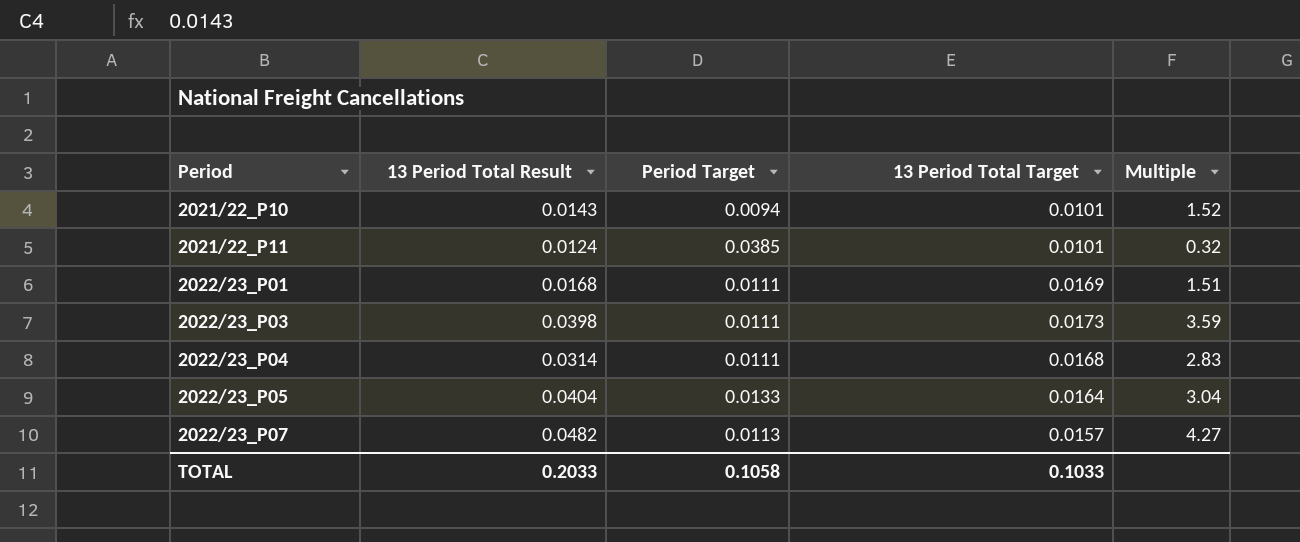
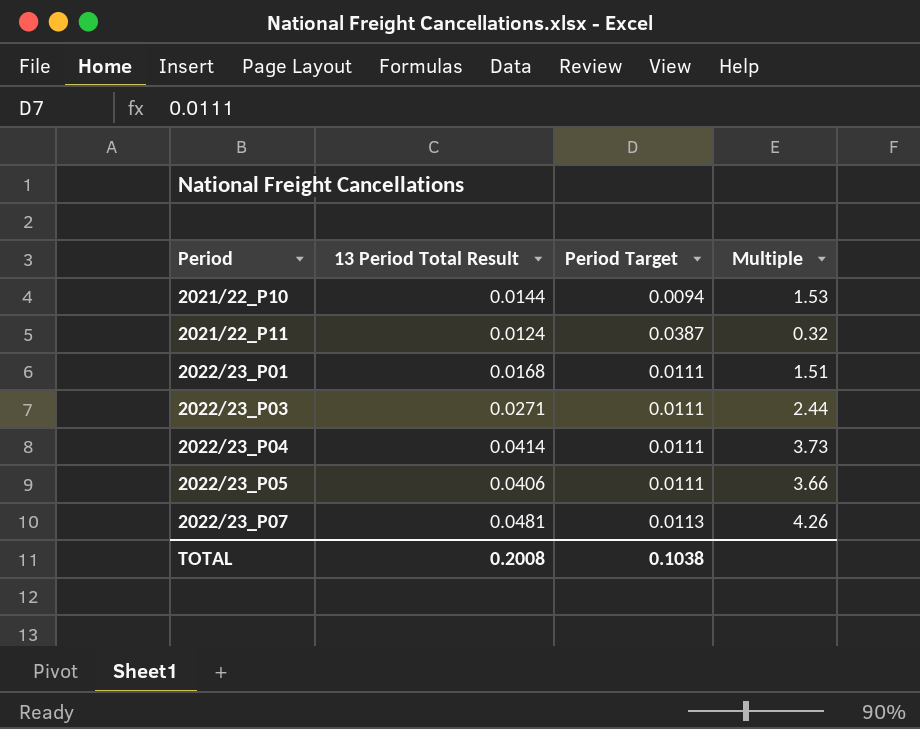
column 13 Period Total Target | position: 4 -> none
2021/22_P10 | 13 Period Total Result: 0.0143 -> 0.0144
2021/22_P10 | Multiple: 1.52 -> 1.53
2021/22_P11 | Period Target: 0.0385 -> 0.0387
2022/23_P03 | 13 Period Total Result: 0.0398 -> 0.0271
2022/23_P03 | Multiple: 3.59 -> 2.44
2022/23_P04 | 13 Period Total Result: 0.0314 -> 0.0414
2022/23_P04 | Multiple: 2.83 -> 3.73
2022/23_P05 | 13 Period Total Result: 0.0404 -> 0.0406
2022/23_P05 | Period Target: 0.0133 -> 0.0111
2022/23_P05 | Multiple: 3.04 -> 3.66
2022/23_P07 | 13 Period Total Result: 0.0482 -> 0.0481
2022/23_P07 | Multiple: 4.27 -> 4.26
TOTAL | 13 Period Total Result: 0.2033 -> 0.2008
TOTAL | Period Target: 0.1058 -> 0.1038

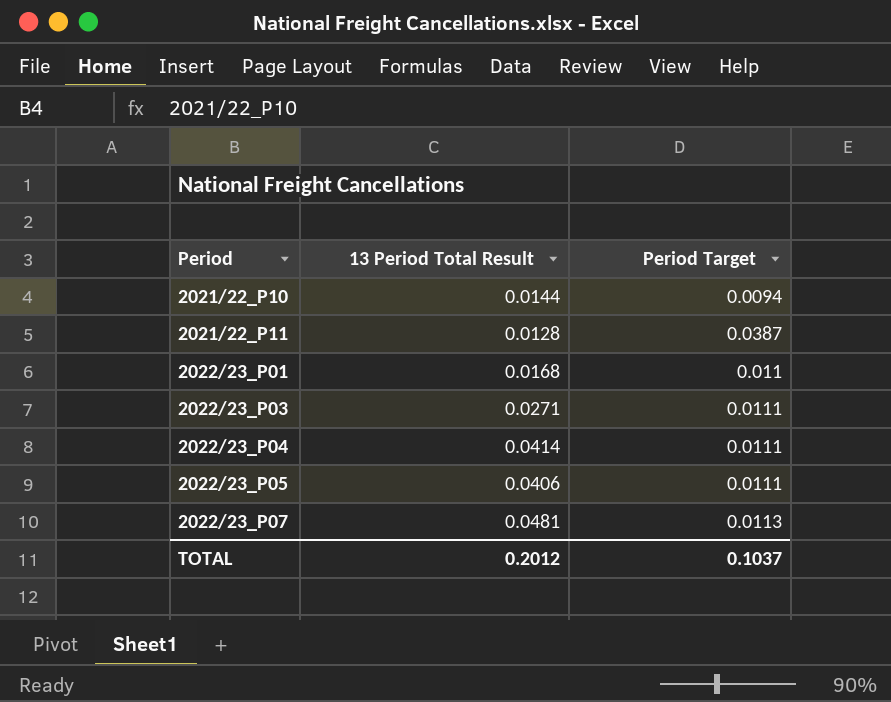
column Multiple | formula: [13 Period Total Result] / [Period Target] -> none
2021/22_P11 | 13 Period Total Result: 0.0124 -> 0.0128
2022/23_P01 | Period Target: 0.0111 -> 0.011
TOTAL | 13 Period Total Result: 0.2008 -> 0.2012
TOTAL | Period Target: 0.1038 -> 0.1037

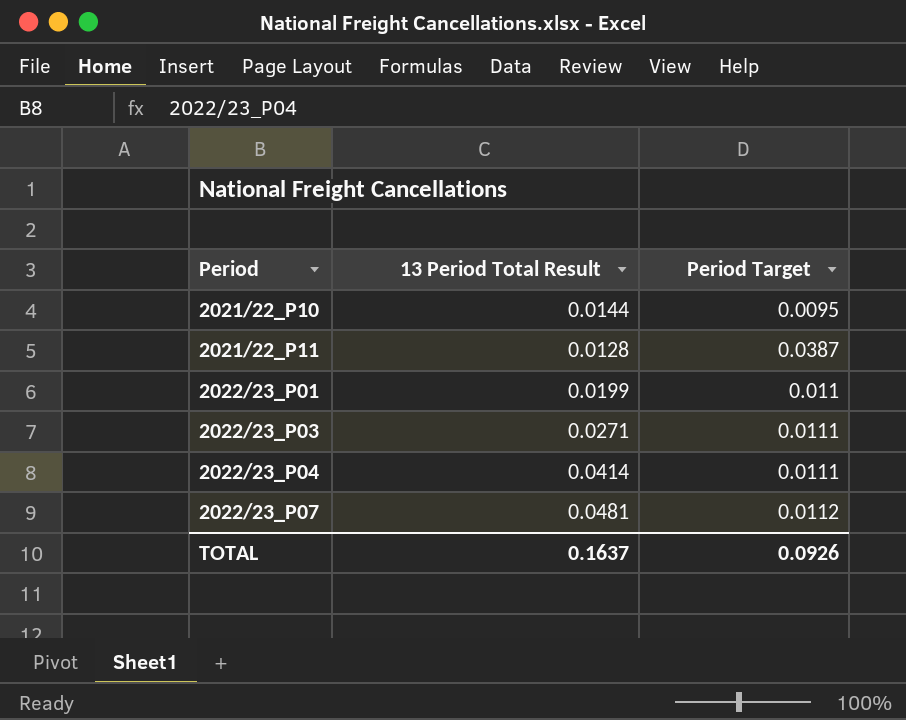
row 2022/23_P05: 0.0406 | 0.0111 -> none
2021/22_P10 | Period Target: 0.0094 -> 0.0095
2022/23_P01 | 13 Period Total Result: 0.0168 -> 0.0199
2022/23_P07 | Period Target: 0.0113 -> 0.0112
TOTAL | 13 Period Total Result: 0.2012 -> 0.1637
TOTAL | Period Target: 0.1037 -> 0.0926

